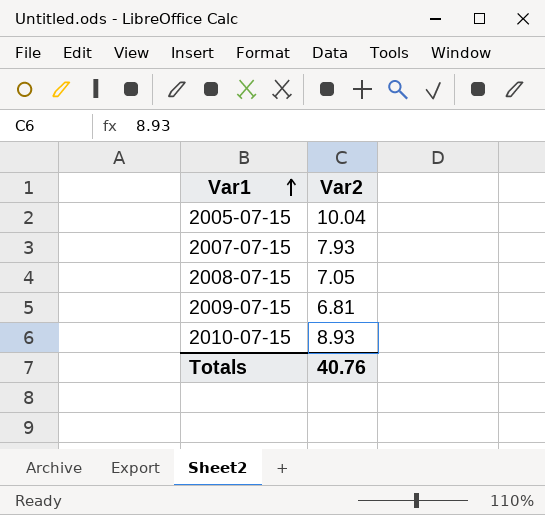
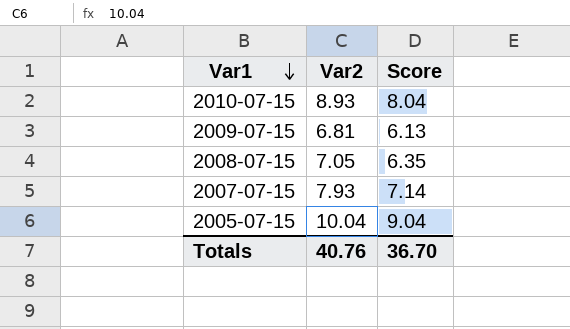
row order: Var1 ascending -> Var1 descending
column Score | formula: none -> [Var2] * 0.9

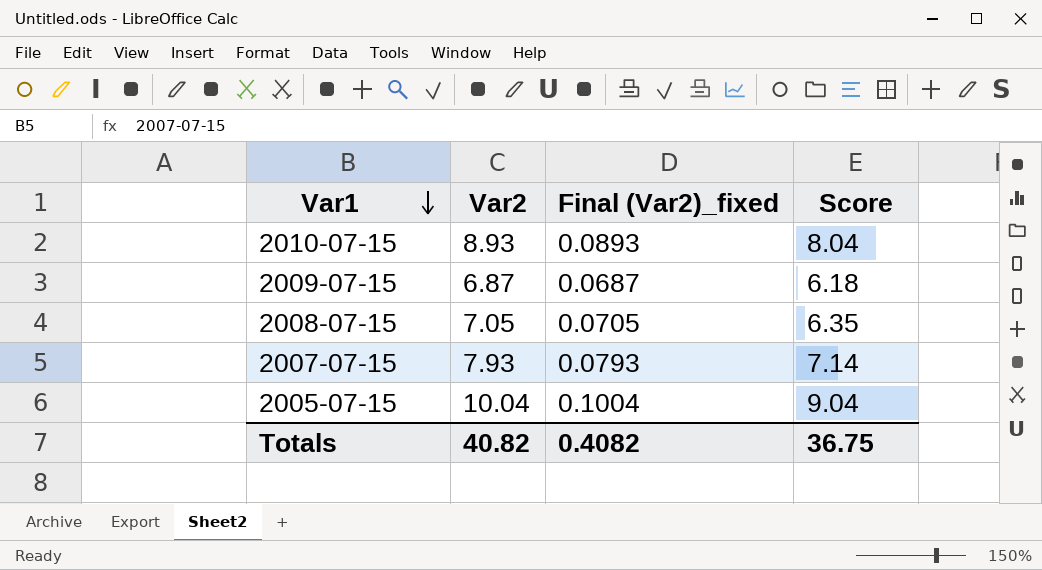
column Final (Var2)_fixed | formula: none -> [Var2] * 0.01
2009-07-15 | Var2: 6.81 -> 6.87
2009-07-15 | Score: 6.13 -> 6.18
Totals | Var2: 40.76 -> 40.82
Totals | Score: 36.70 -> 36.75

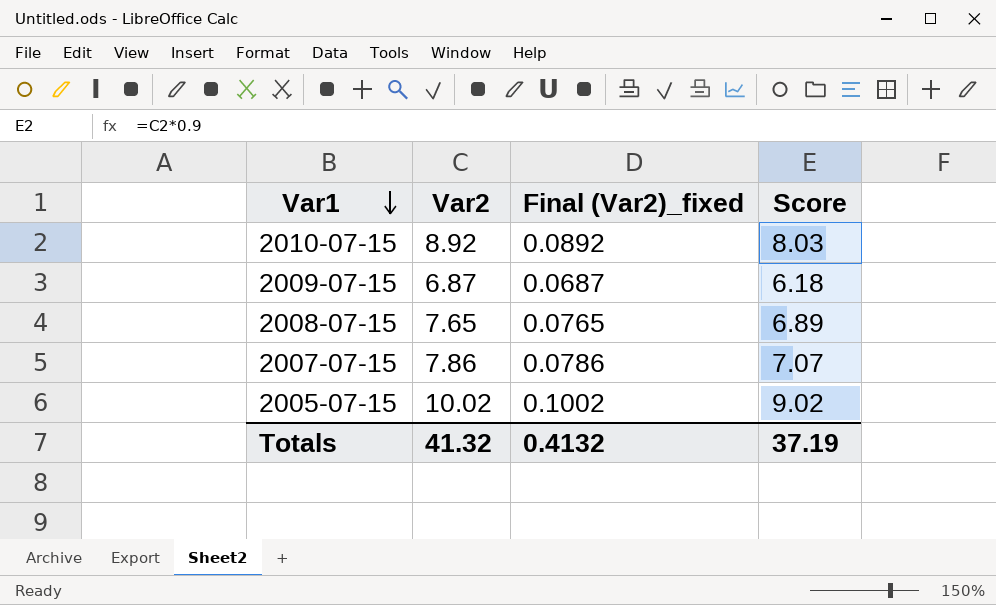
2010-07-15 | Var2: 8.93 -> 8.92
2010-07-15 | Final (Var2)_fixed: 0.0893 -> 0.0892
2010-07-15 | Score: 8.04 -> 8.03
2008-07-15 | Var2: 7.05 -> 7.65
2008-07-15 | Final (Var2)_fixed: 0.0705 -> 0.0765
2008-07-15 | Score: 6.35 -> 6.89
2007-07-15 | Var2: 7.93 -> 7.86
2007-07-15 | Final (Var2)_fixed: 0.0793 -> 0.0786
2007-07-15 | Score: 7.14 -> 7.07
2005-07-15 | Var2: 10.04 -> 10.02
2005-07-15 | Final (Var2)_fixed: 0.1004 -> 0.1002
2005-07-15 | Score: 9.04 -> 9.02
Totals | Var2: 40.82 -> 41.32
Totals | Final (Var2)_fixed: 0.4082 -> 0.4132
Totals | Score: 36.75 -> 37.19

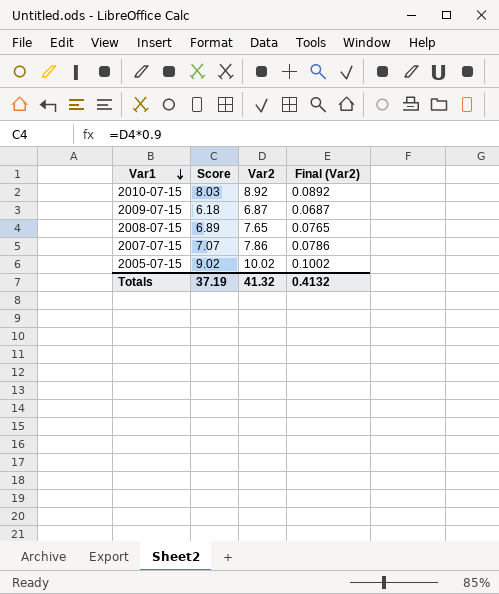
column Score | position: 4 -> 2
column name: Final (Var2)_fixed -> Final (Var2)

